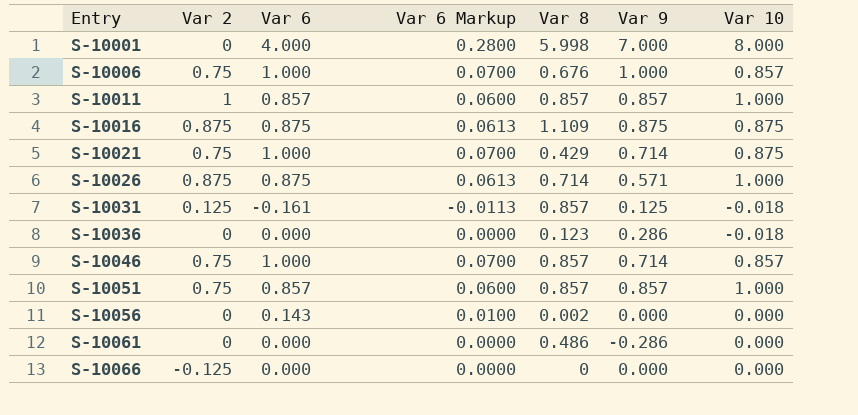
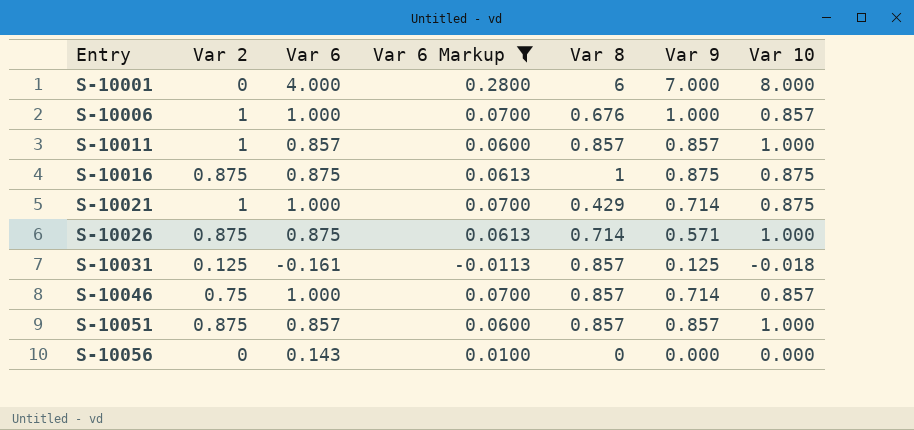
filter: none -> Var 6 Markup != 0.0000
S-10001 | Var 8: 5.998 -> 6
S-10006 | Var 2: 0.75 -> 1
S-10016 | Var 8: 1.109 -> 1
S-10021 | Var 2: 0.75 -> 1
S-10051 | Var 2: 0.75 -> 0.875
S-10056 | Var 8: 0.002 -> 0

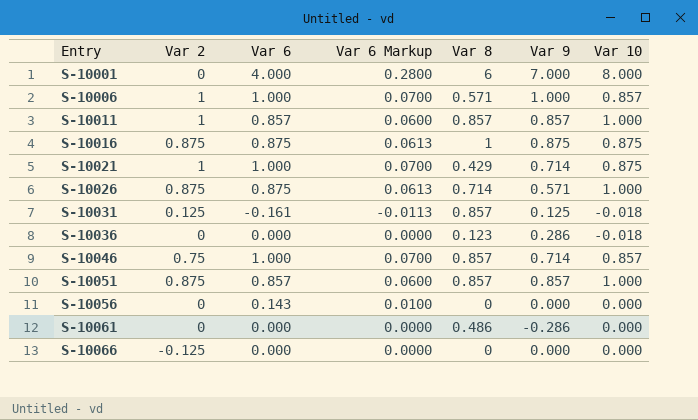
filter: Var 6 Markup != 0.0000 -> none
S-10006 | Var 8: 0.676 -> 0.571

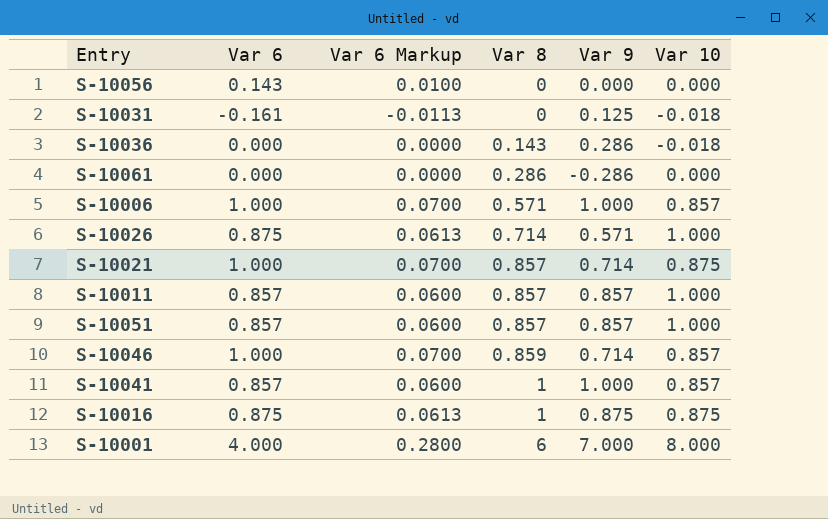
row order: Entry ascending -> Var 8 ascending
column Var 2 | position: 2 -> none
row S-10066: -0.125 | 0.000 | 0.0000 | 0 | 0.000 | 0.000 -> none
S-10031 | Var 8: 0.857 -> 0
S-10036 | Var 8: 0.123 -> 0.143
S-10061 | Var 8: 0.486 -> 0.286
S-10021 | Var 8: 0.429 -> 0.857
S-10046 | Var 8: 0.857 -> 0.859
row S-10041: none -> 0.857 | 0.0600 | 1 | 1.000 | 0.857

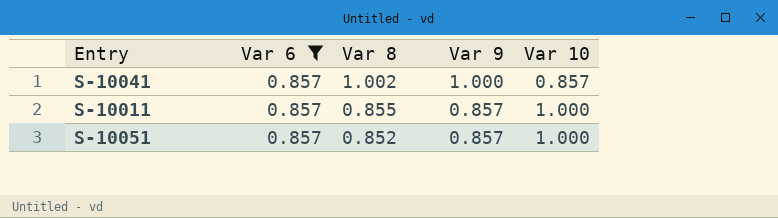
filter: none -> Var 6 = 0.857
row order: Var 8 ascending -> Var 8 descending
column Var 6 Markup | formula: [Var 6] * 0.07 -> none
S-10041 | Var 8: 1 -> 1.002
S-10011 | Var 8: 0.857 -> 0.855
S-10051 | Var 8: 0.857 -> 0.852

